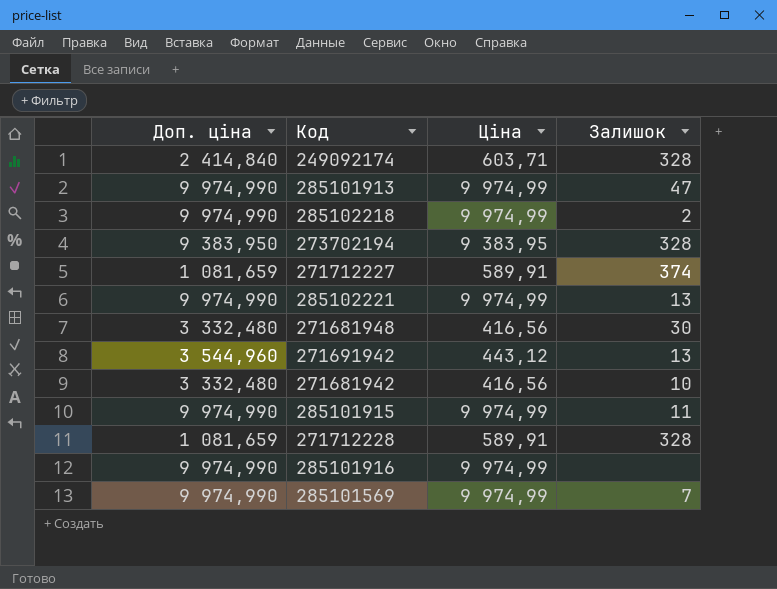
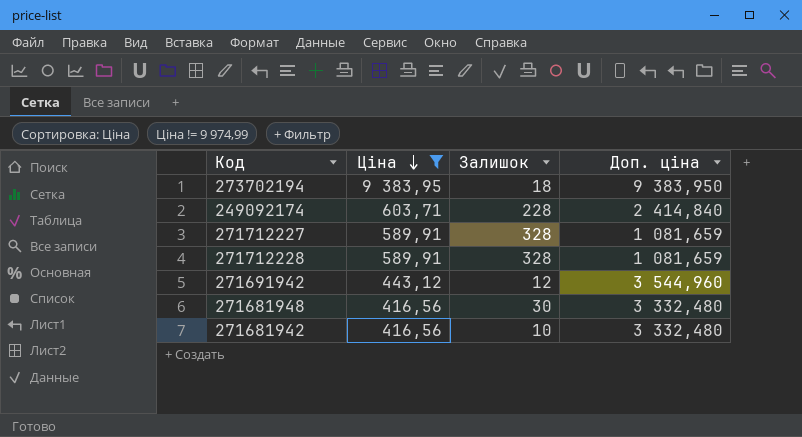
filter: none -> Ціна != 9 974,99
row order: none -> Ціна descending
column Доп. ціна | position: 1 -> 4
273702194 | Залишок: 328 -> 18
249092174 | Залишок: 328 -> 228
271712227 | Залишок: 374 -> 328
271691942 | Залишок: 13 -> 12

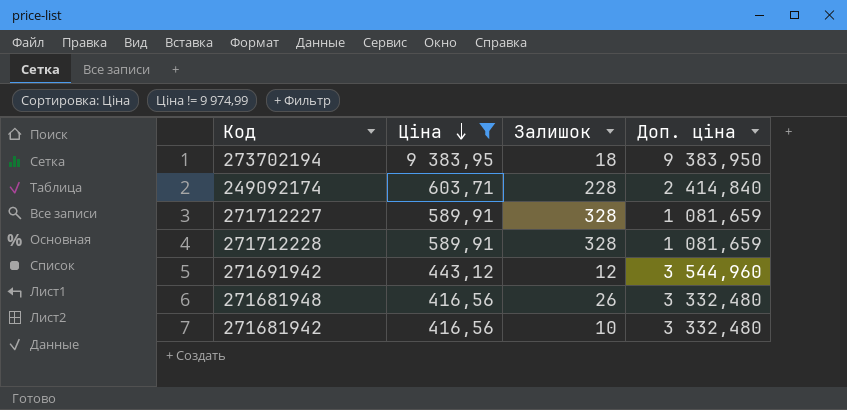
271681948 | Залишок: 30 -> 26

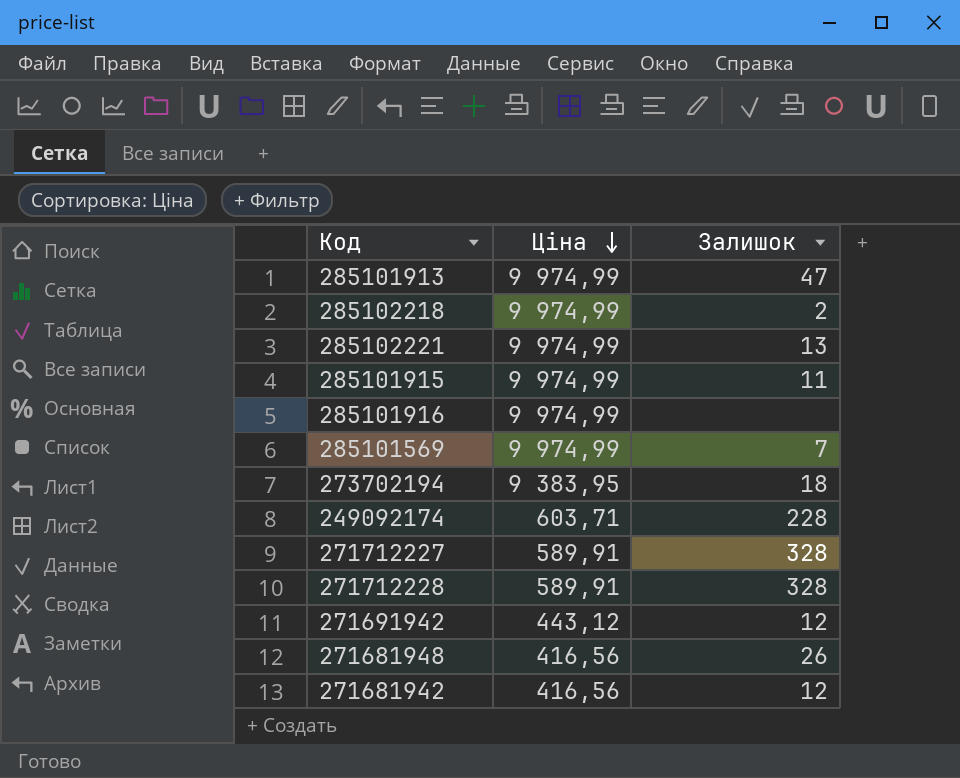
filter: Ціна != 9 974,99 -> none
column Доп. ціна | position: 4 -> none
271681942 | Залишок: 10 -> 12

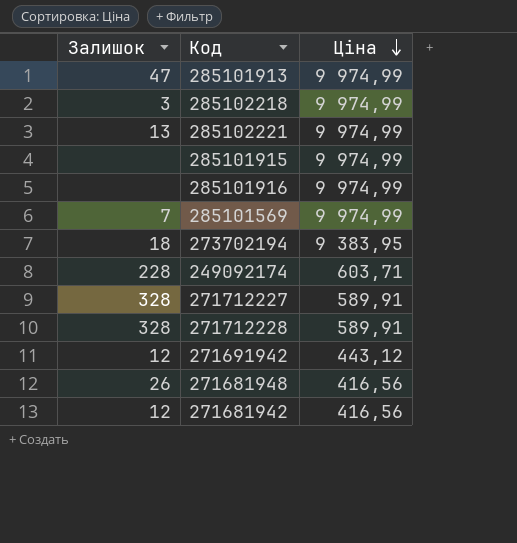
column Залишок | position: 3 -> 1
285102218 | Залишок: 2 -> 3
285101915 | Залишок: 11 -> none

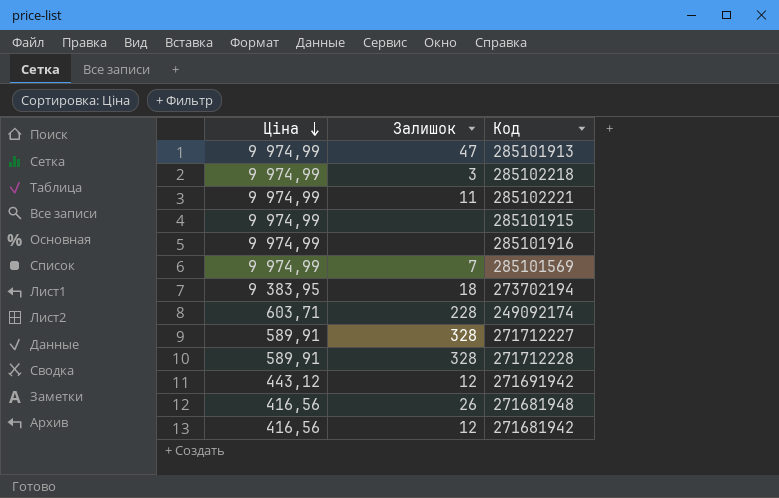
column Ціна | position: 3 -> 1
285102221 | Залишок: 13 -> 11

